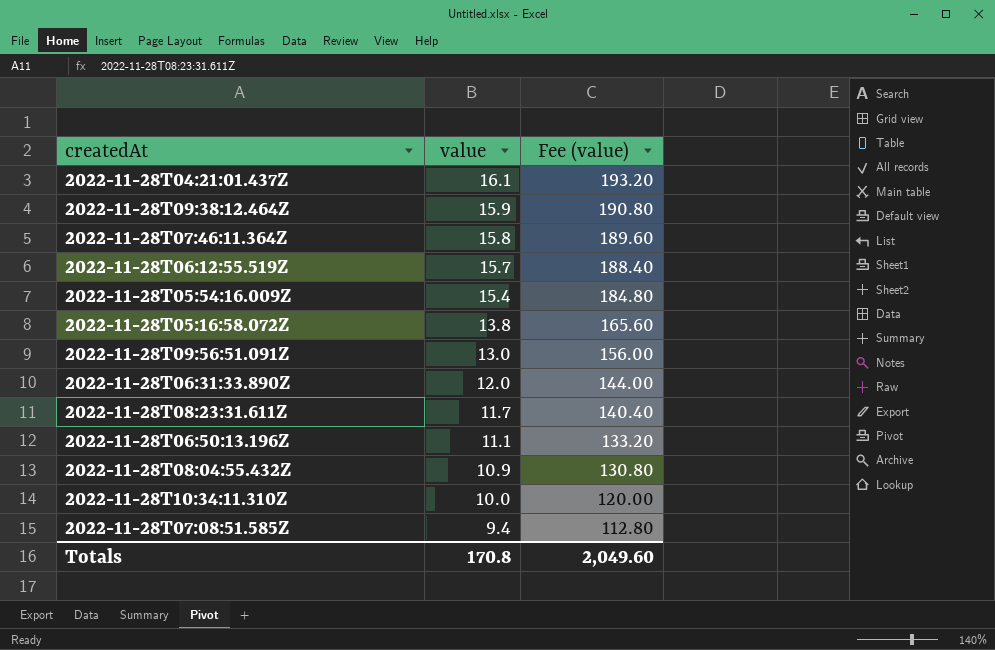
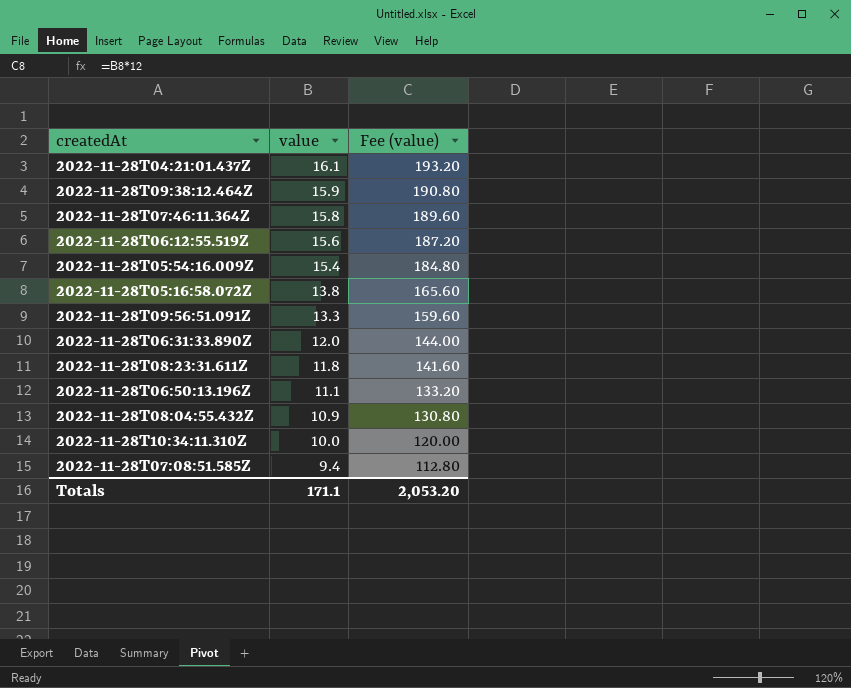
2022-11-28T06:12:55.519Z | value: 15.7 -> 15.6
2022-11-28T06:12:55.519Z | Fee (value): 188.40 -> 187.20
2022-11-28T09:56:51.091Z | value: 13.0 -> 13.3
2022-11-28T09:56:51.091Z | Fee (value): 156.00 -> 159.60
2022-11-28T08:23:31.611Z | value: 11.7 -> 11.8
2022-11-28T08:23:31.611Z | Fee (value): 140.40 -> 141.60
Totals | value: 170.8 -> 171.1
Totals | Fee (value): 2,049.60 -> 2,053.20

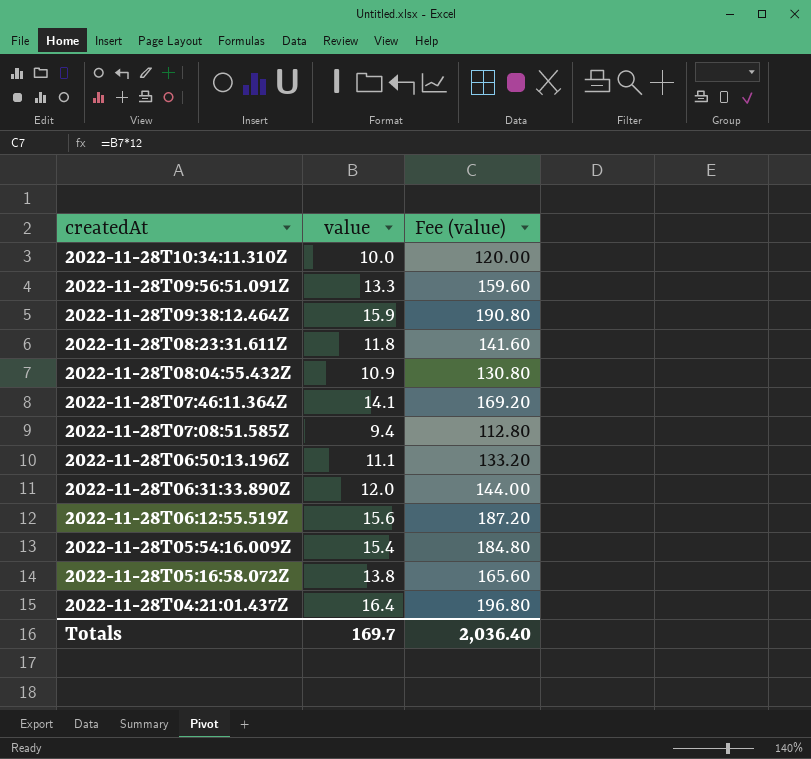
row order: value descending -> createdAt descending
2022-11-28T07:46:11.364Z | value: 15.8 -> 14.1
2022-11-28T07:46:11.364Z | Fee (value): 189.60 -> 169.20
2022-11-28T04:21:01.437Z | value: 16.1 -> 16.4
2022-11-28T04:21:01.437Z | Fee (value): 193.20 -> 196.80
Totals | value: 171.1 -> 169.7
Totals | Fee (value): 2,053.20 -> 2,036.40

